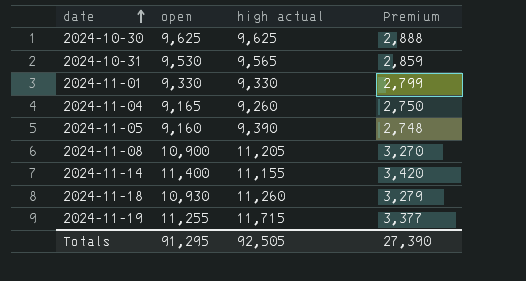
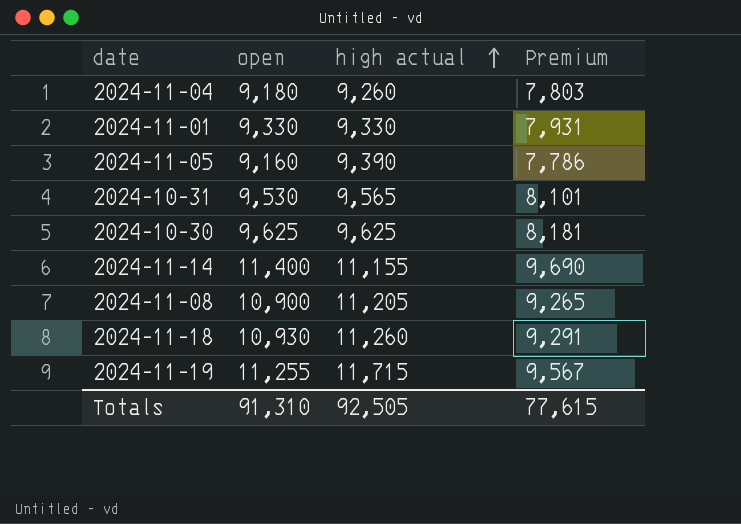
row order: date ascending -> high actual ascending
column Premium | formula: [open] * 0.3 -> [open] * 0.85
2024-11-04 | open: 9,165 -> 9,180
Totals | open: 91,295 -> 91,310
Totals | Premium: 27,390 -> 77,615

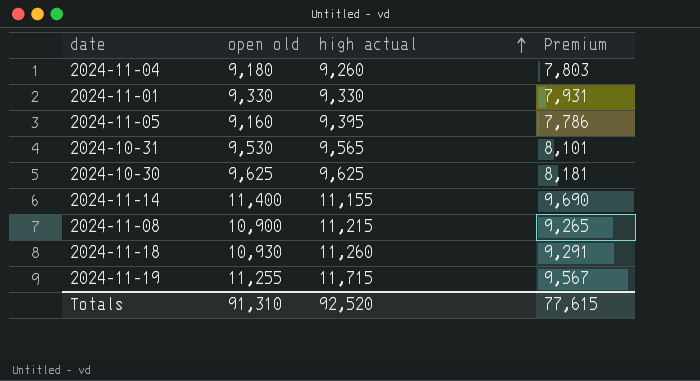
column name: open -> open old
2024-11-05 | high actual: 9,390 -> 9,395
2024-11-08 | high actual: 11,205 -> 11,215
Totals | high actual: 92,505 -> 92,520

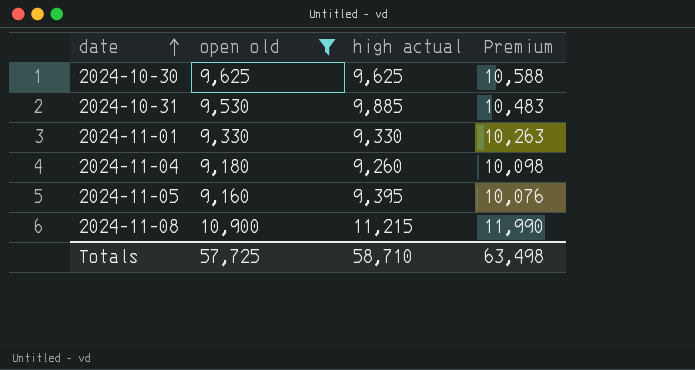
filter: none -> open old <= 10,900
row order: high actual ascending -> date ascending
column Premium | formula: [open old] * 0.85 -> [open old] * 1.1
2024-10-31 | high actual: 9,565 -> 9,885
Totals | open old: 91,310 -> 57,725
Totals | high actual: 92,520 -> 58,710
Totals | Premium: 77,615 -> 63,498

